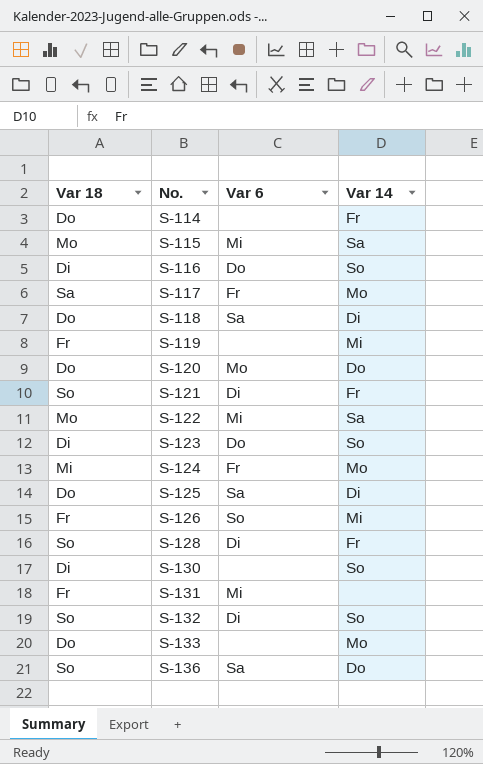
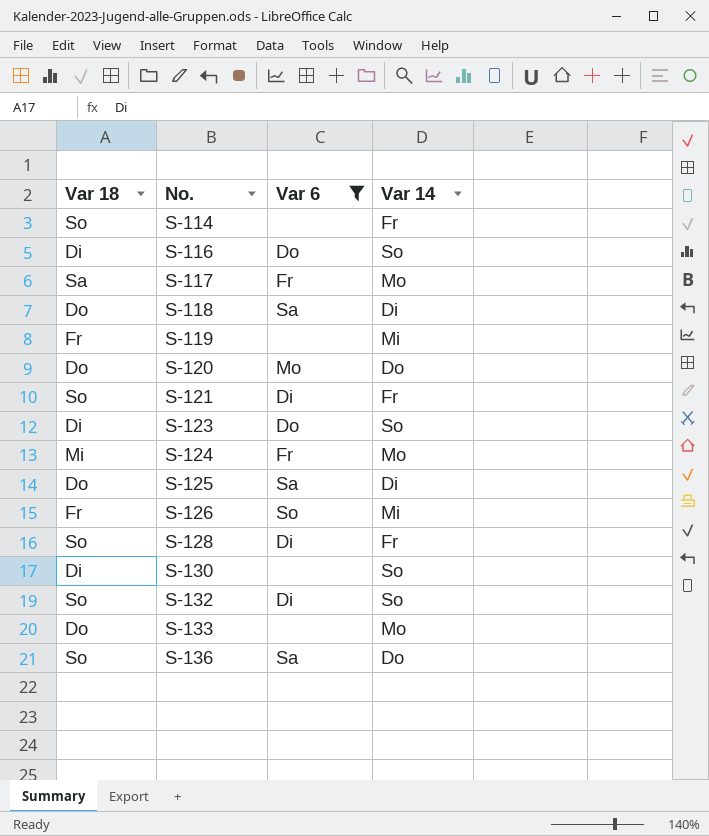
filter: none -> Var 6 != Mi
S-114 | Var 18: Do -> So

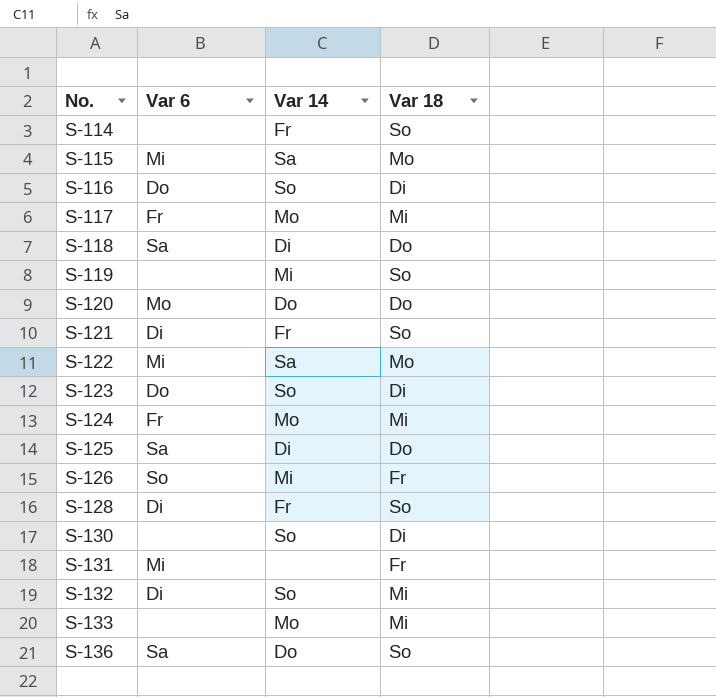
filter: Var 6 != Mi -> none
column Var 18 | position: 1 -> 4
S-117 | Var 18: Sa -> Mi
S-119 | Var 18: Fr -> So
S-132 | Var 18: So -> Mi
S-133 | Var 18: Do -> Mi

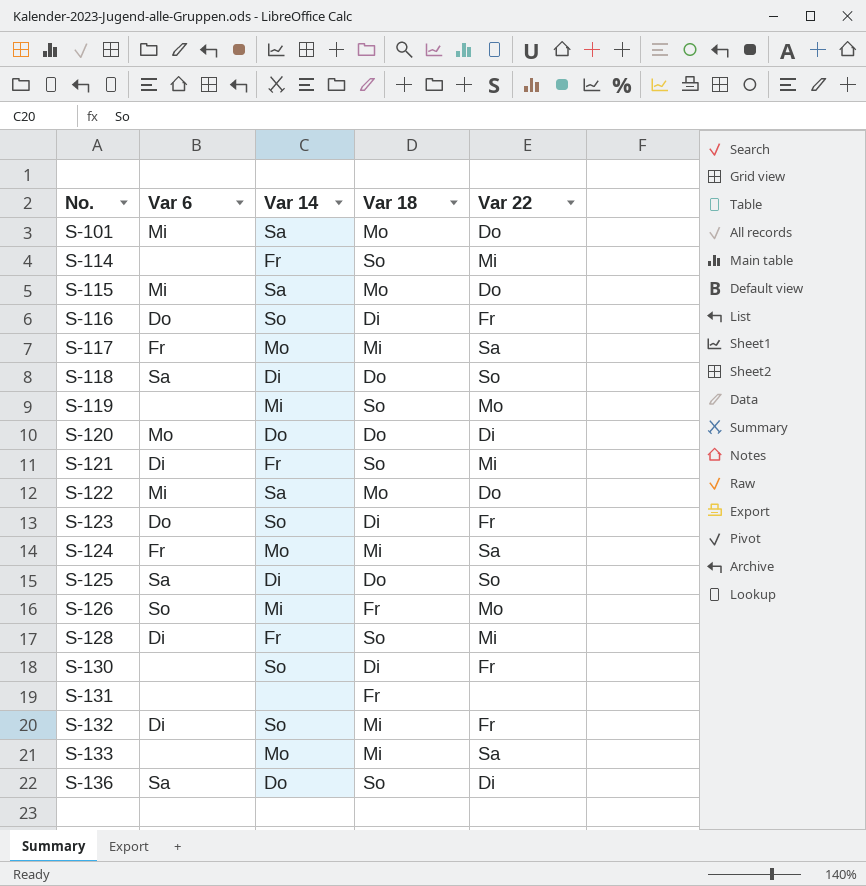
column Var 22 | position: none -> 5
row S-101: none -> Mi | Sa | Mo | Do
S-131 | Var 6: Mi -> none

